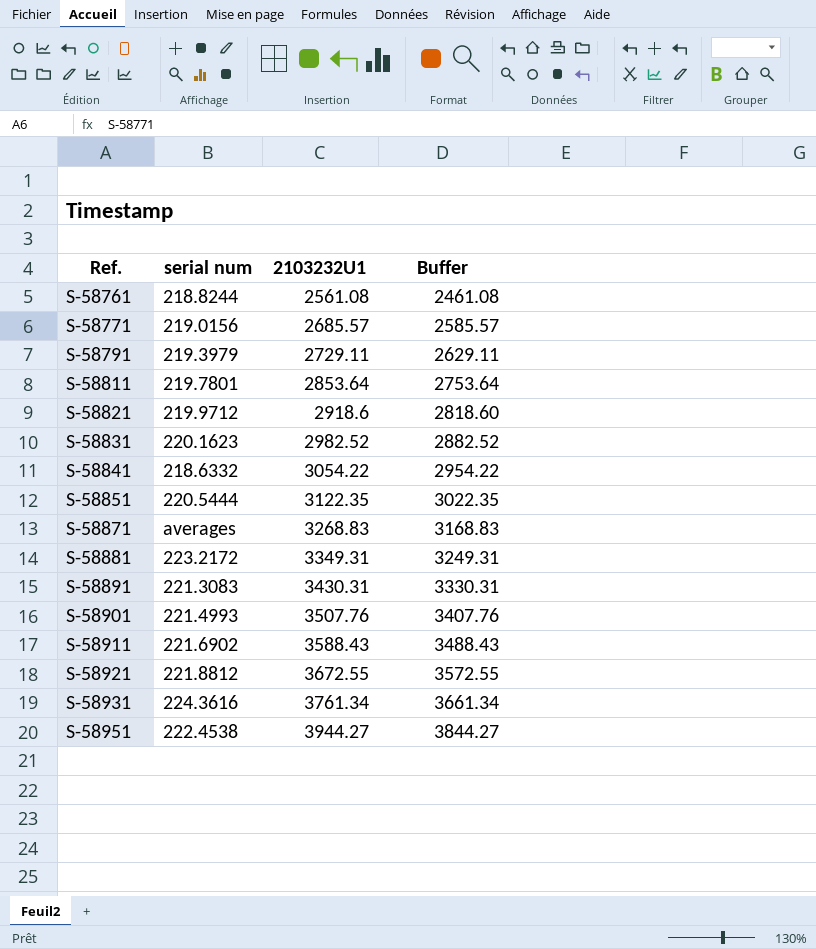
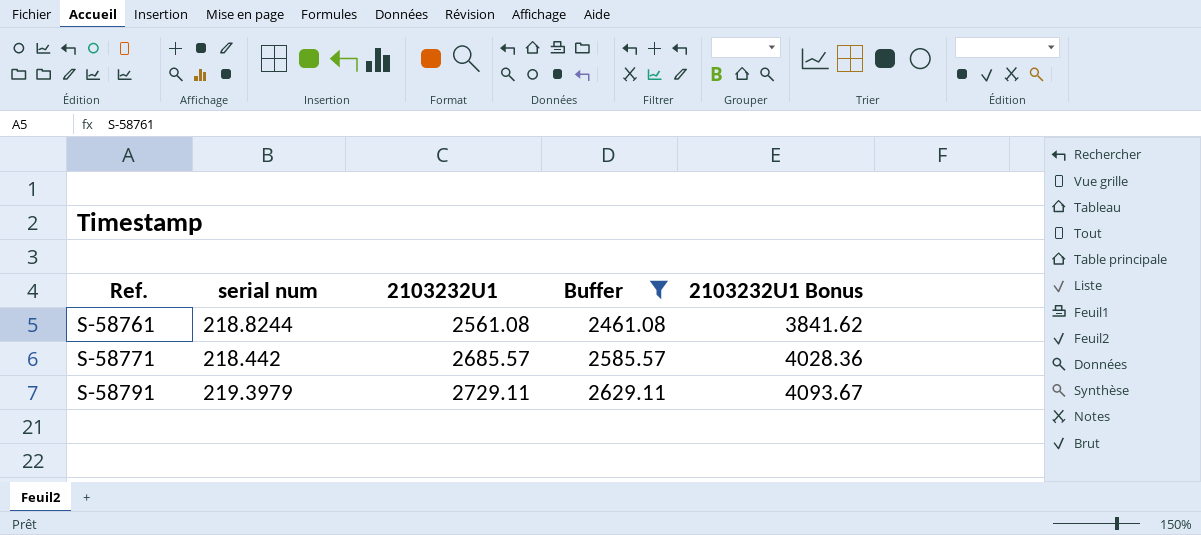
filter: none -> Buffer <= 2629.11
column 2103232U1 Bonus | formula: none -> [2103232U1] * 1.5
S-58771 | serial num: 219.0156 -> 218.442

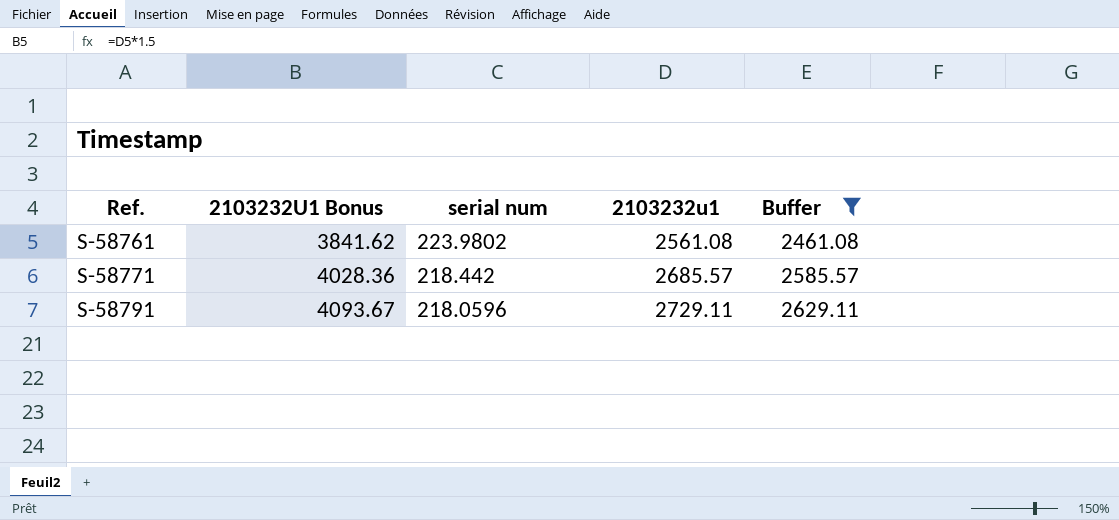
column 2103232U1 Bonus | position: 5 -> 2
column name: 2103232U1 -> 2103232u1
S-58761 | serial num: 218.8244 -> 223.9802
S-58791 | serial num: 219.3979 -> 218.0596

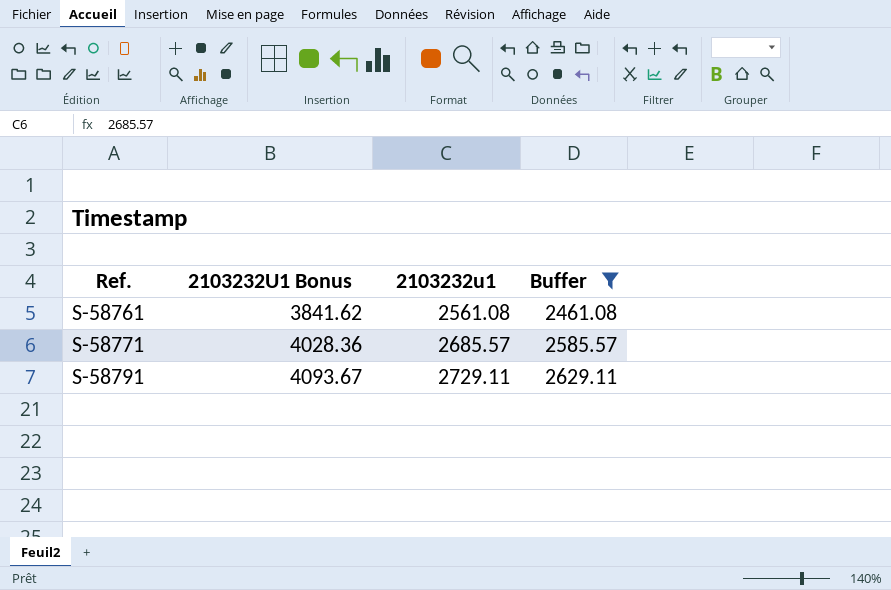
column serial num | position: 3 -> none

